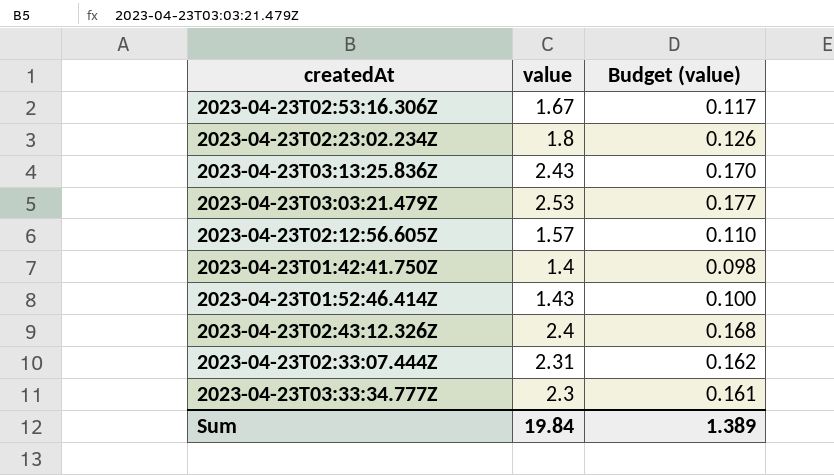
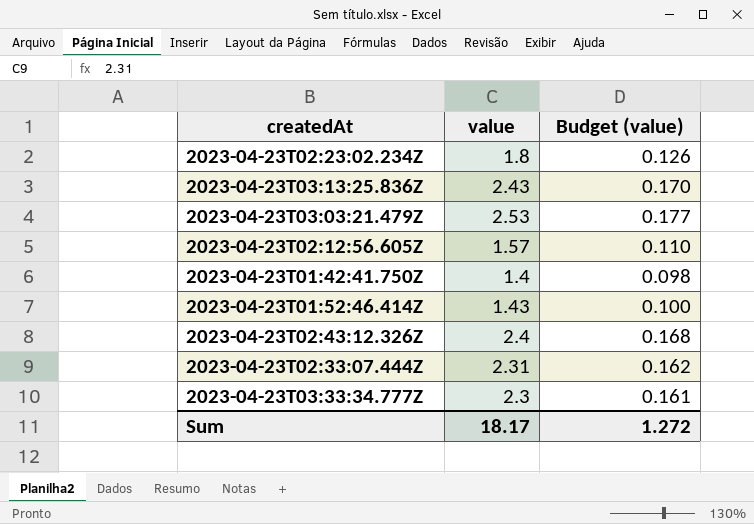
row 2023-04-23T02:53:16.306Z: 1.67 | 0.117 -> none
Sum | value: 19.84 -> 18.17
Sum | Budget (value): 1.389 -> 1.272

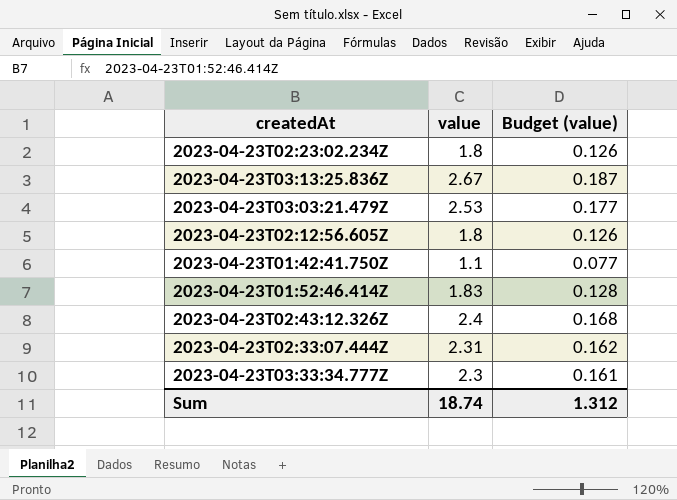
2023-04-23T03:13:25.836Z | value: 2.43 -> 2.67
2023-04-23T03:13:25.836Z | Budget (value): 0.170 -> 0.187
2023-04-23T02:12:56.605Z | value: 1.57 -> 1.8
2023-04-23T02:12:56.605Z | Budget (value): 0.110 -> 0.126
2023-04-23T01:42:41.750Z | value: 1.4 -> 1.1
2023-04-23T01:42:41.750Z | Budget (value): 0.098 -> 0.077
2023-04-23T01:52:46.414Z | value: 1.43 -> 1.83
2023-04-23T01:52:46.414Z | Budget (value): 0.100 -> 0.128
Sum | value: 18.17 -> 18.74
Sum | Budget (value): 1.272 -> 1.312

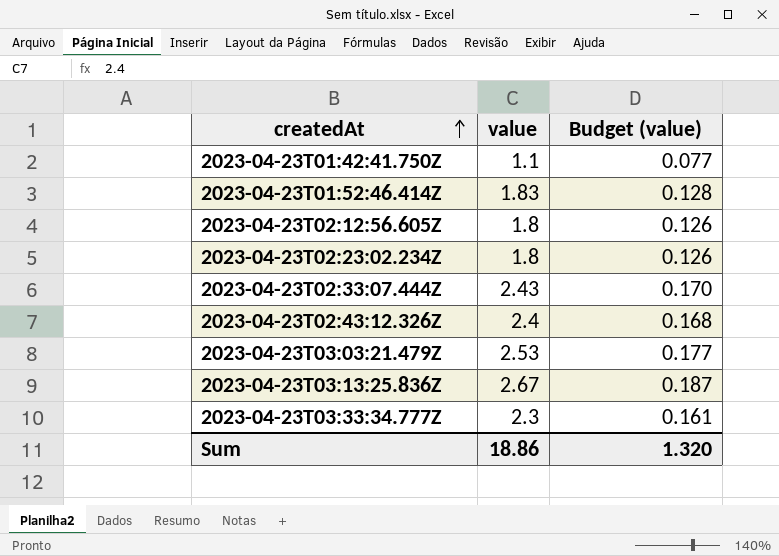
row order: none -> createdAt ascending
2023-04-23T02:33:07.444Z | value: 2.31 -> 2.43
2023-04-23T02:33:07.444Z | Budget (value): 0.162 -> 0.170
Sum | value: 18.74 -> 18.86
Sum | Budget (value): 1.312 -> 1.320

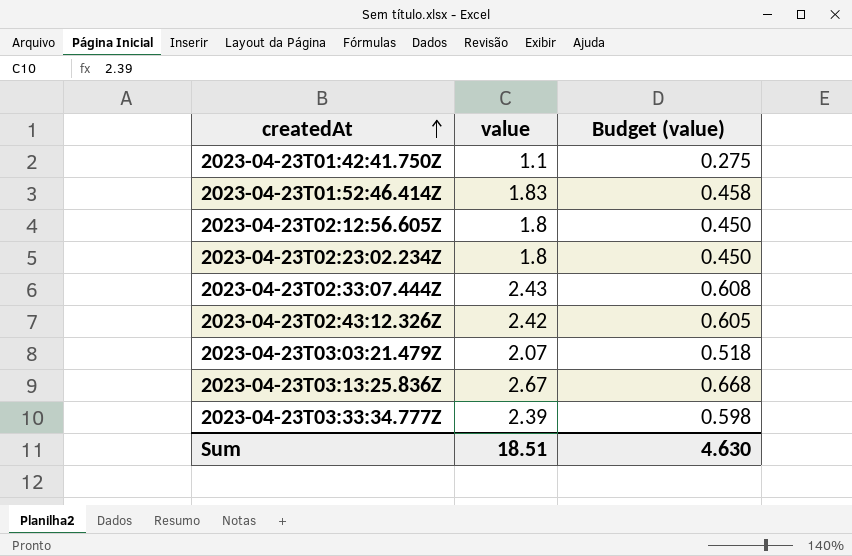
column Budget (value) | formula: [value] * 0.07 -> [value] * 0.25
2023-04-23T02:43:12.326Z | value: 2.4 -> 2.42
2023-04-23T03:03:21.479Z | value: 2.53 -> 2.07
2023-04-23T03:33:34.777Z | value: 2.3 -> 2.39
Sum | value: 18.86 -> 18.51
Sum | Budget (value): 1.320 -> 4.630

